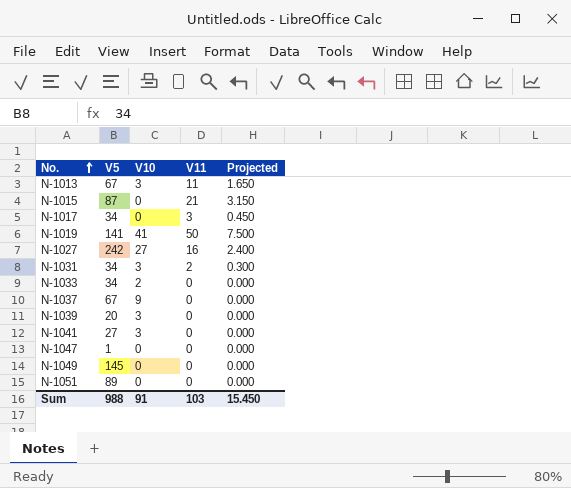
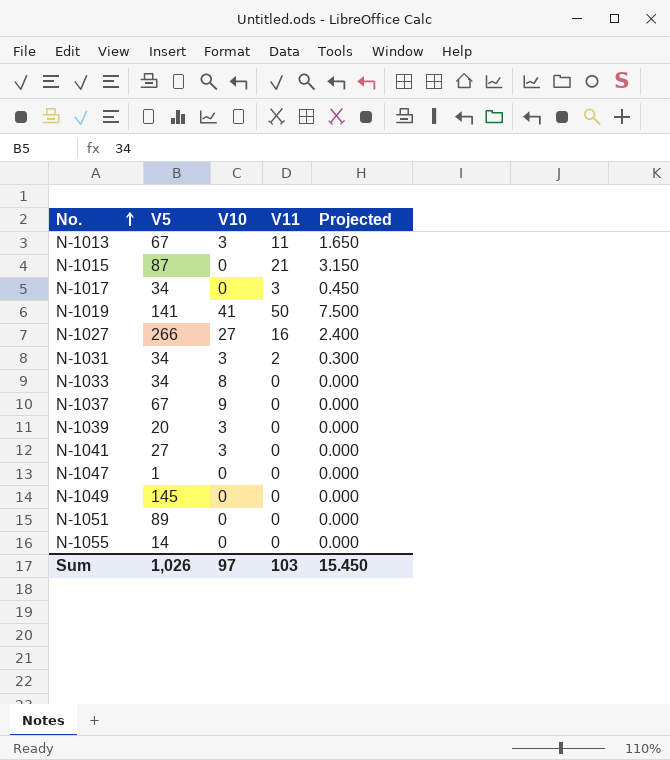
N-1027 | V5: 242 -> 266
N-1033 | V10: 2 -> 8
row N-1055: none -> 14 | 0 | 0 | 0.000
Sum | V5: 988 -> 1,026
Sum | V10: 91 -> 97

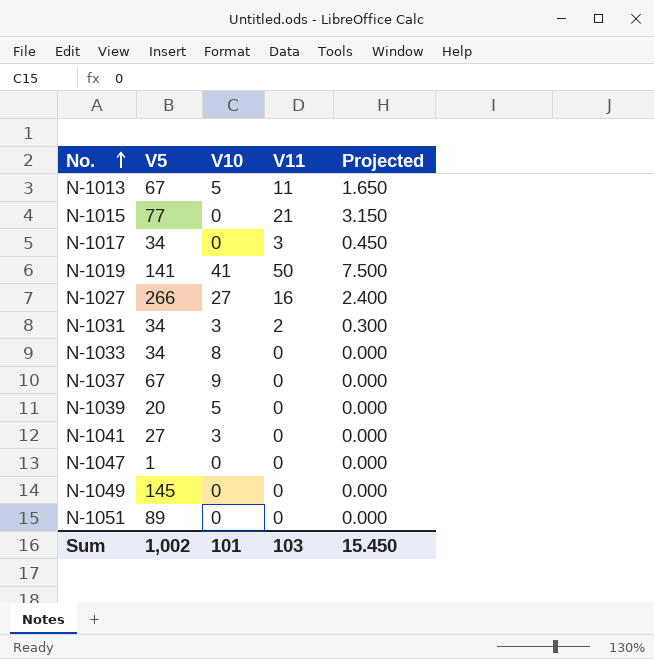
row N-1055: 14 | 0 | 0 | 0.000 -> none
N-1013 | V10: 3 -> 5
N-1015 | V5: 87 -> 77
N-1039 | V10: 3 -> 5
Sum | V5: 1,026 -> 1,002
Sum | V10: 97 -> 101

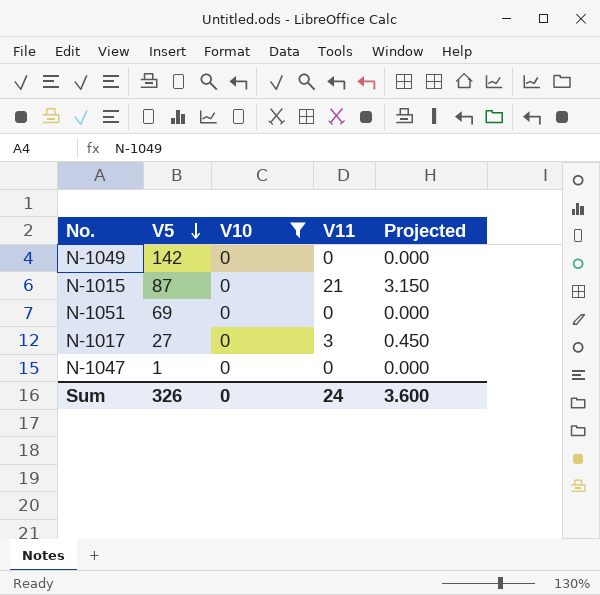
filter: none -> V10 = 0
row order: No. ascending -> V5 descending
N-1049 | V5: 145 -> 142
N-1015 | V5: 77 -> 87
N-1051 | V5: 89 -> 69
N-1017 | V5: 34 -> 27
Sum | V5: 1,002 -> 326
Sum | V10: 101 -> 0
Sum | V11: 103 -> 24
Sum | Projected: 15.450 -> 3.600

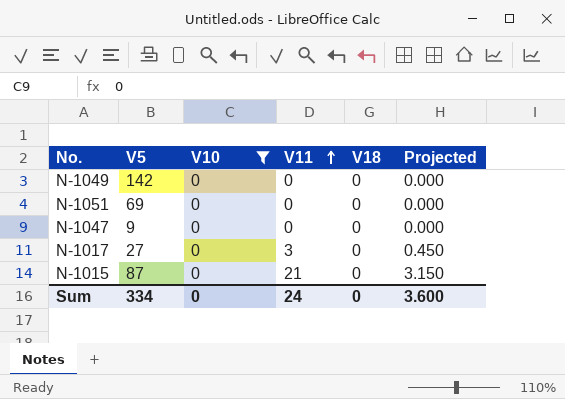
row order: V5 descending -> V11 ascending
column V18 | position: none -> 5
N-1047 | V5: 1 -> 9
Sum | V5: 326 -> 334

